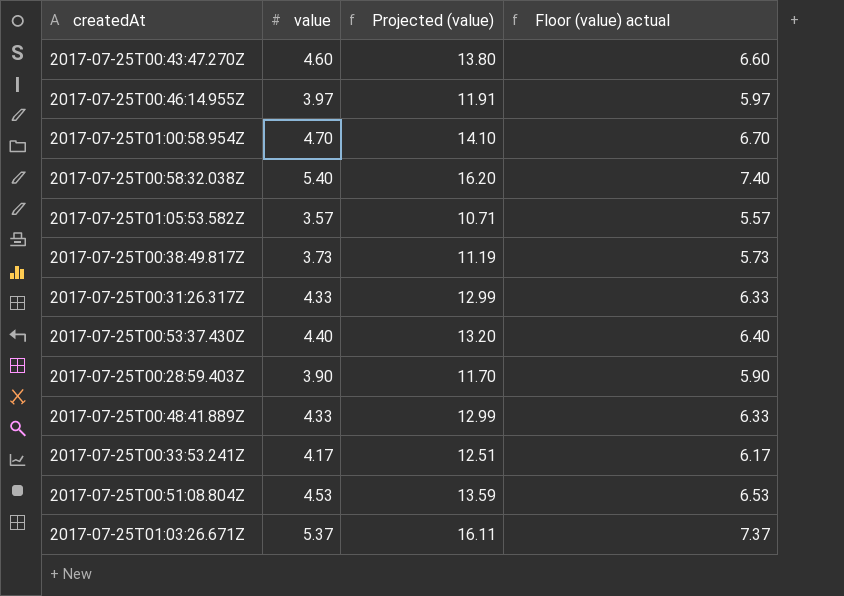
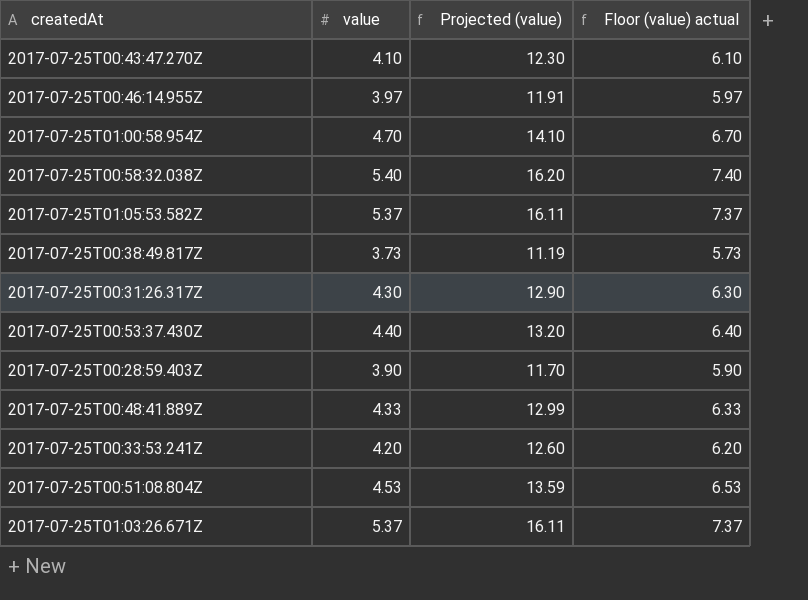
2017-07-25T00:43:47.270Z | value: 4.60 -> 4.10
2017-07-25T00:43:47.270Z | Projected (value): 13.80 -> 12.30
2017-07-25T00:43:47.270Z | Floor (value) actual: 6.60 -> 6.10
2017-07-25T01:05:53.582Z | value: 3.57 -> 5.37
2017-07-25T01:05:53.582Z | Projected (value): 10.71 -> 16.11
2017-07-25T01:05:53.582Z | Floor (value) actual: 5.57 -> 7.37
2017-07-25T00:31:26.317Z | value: 4.33 -> 4.30
2017-07-25T00:31:26.317Z | Projected (value): 12.99 -> 12.90
2017-07-25T00:31:26.317Z | Floor (value) actual: 6.33 -> 6.30
2017-07-25T00:33:53.241Z | value: 4.17 -> 4.20
2017-07-25T00:33:53.241Z | Projected (value): 12.51 -> 12.60
2017-07-25T00:33:53.241Z | Floor (value) actual: 6.17 -> 6.20

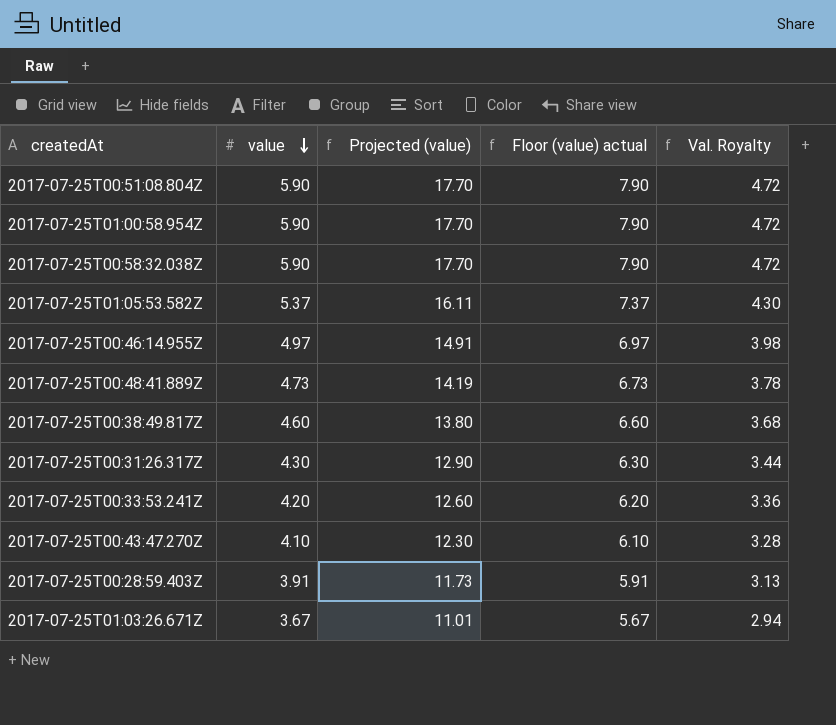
row order: none -> value descending
column Val. Royalty | formula: none -> [value] * 0.8
row 2017-07-25T00:53:37.430Z: 4.40 | 13.20 | 6.40 -> none
2017-07-25T00:51:08.804Z | value: 4.53 -> 5.90
2017-07-25T00:51:08.804Z | Projected (value): 13.59 -> 17.70
2017-07-25T00:51:08.804Z | Floor (value) actual: 6.53 -> 7.90
2017-07-25T01:00:58.954Z | value: 4.70 -> 5.90
2017-07-25T01:00:58.954Z | Projected (value): 14.10 -> 17.70
2017-07-25T01:00:58.954Z | Floor (value) actual: 6.70 -> 7.90
2017-07-25T00:58:32.038Z | value: 5.40 -> 5.90
2017-07-25T00:58:32.038Z | Projected (value): 16.20 -> 17.70
2017-07-25T00:58:32.038Z | Floor (value) actual: 7.40 -> 7.90
2017-07-25T00:46:14.955Z | value: 3.97 -> 4.97
2017-07-25T00:46:14.955Z | Projected (value): 11.91 -> 14.91
2017-07-25T00:46:14.955Z | Floor (value) actual: 5.97 -> 6.97
2017-07-25T00:48:41.889Z | value: 4.33 -> 4.73
2017-07-25T00:48:41.889Z | Projected (value): 12.99 -> 14.19
2017-07-25T00:48:41.889Z | Floor (value) actual: 6.33 -> 6.73
2017-07-25T00:38:49.817Z | value: 3.73 -> 4.60
2017-07-25T00:38:49.817Z | Projected (value): 11.19 -> 13.80
2017-07-25T00:38:49.817Z | Floor (value) actual: 5.73 -> 6.60
2017-07-25T00:28:59.403Z | value: 3.90 -> 3.91
2017-07-25T00:28:59.403Z | Projected (value): 11.70 -> 11.73
2017-07-25T00:28:59.403Z | Floor (value) actual: 5.90 -> 5.91
2017-07-25T01:03:26.671Z | value: 5.37 -> 3.67
2017-07-25T01:03:26.671Z | Projected (value): 16.11 -> 11.01
2017-07-25T01:03:26.671Z | Floor (value) actual: 7.37 -> 5.67

